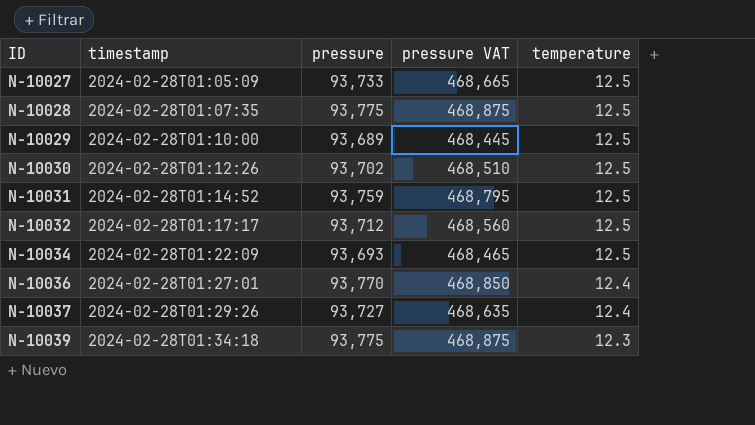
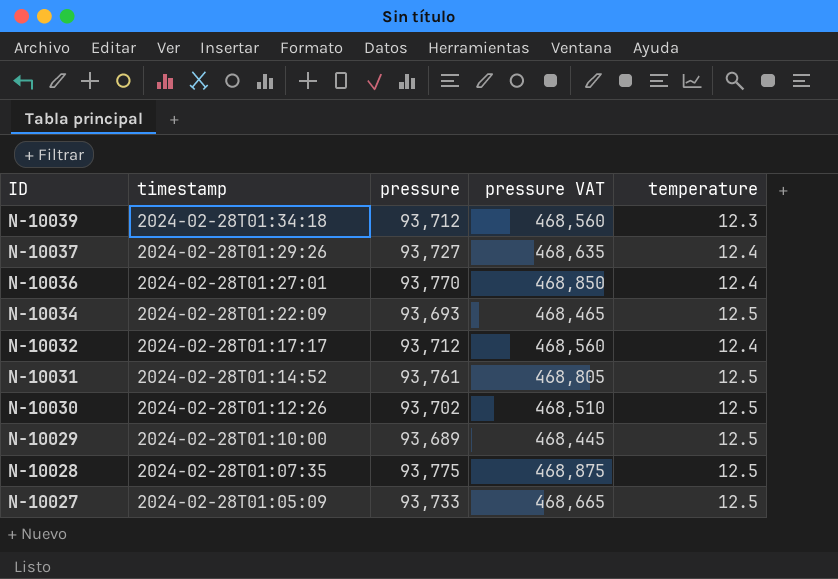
row order: ID ascending -> ID descending
N-10039 | pressure: 93,775 -> 93,712
N-10039 | pressure VAT: 468,875 -> 468,560
N-10032 | temperature: 12.5 -> 12.4
N-10031 | pressure: 93,759 -> 93,761
N-10031 | pressure VAT: 468,795 -> 468,805

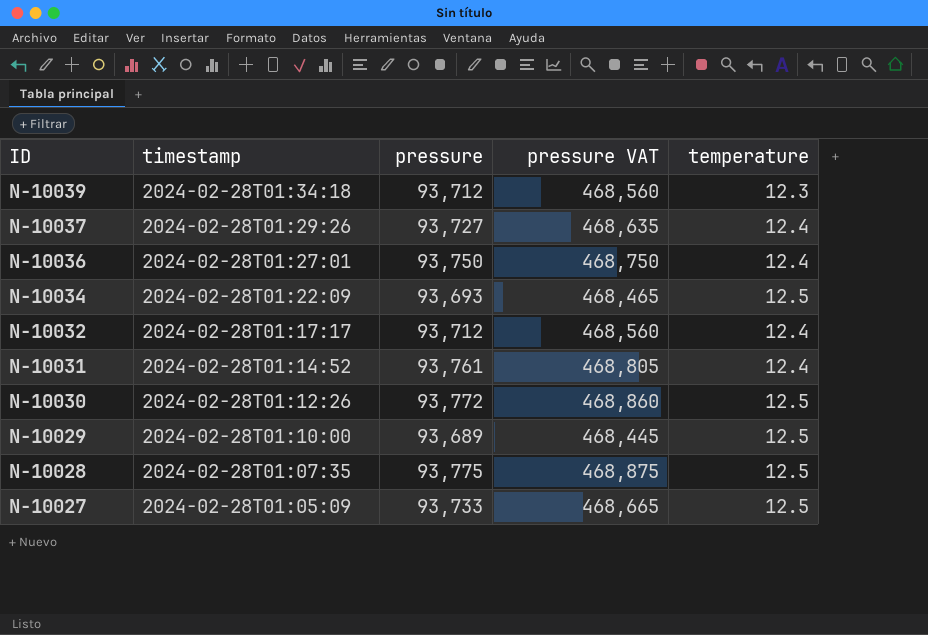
N-10036 | pressure: 93,770 -> 93,750
N-10036 | pressure VAT: 468,850 -> 468,750
N-10031 | temperature: 12.5 -> 12.4
N-10030 | pressure: 93,702 -> 93,772
N-10030 | pressure VAT: 468,510 -> 468,860

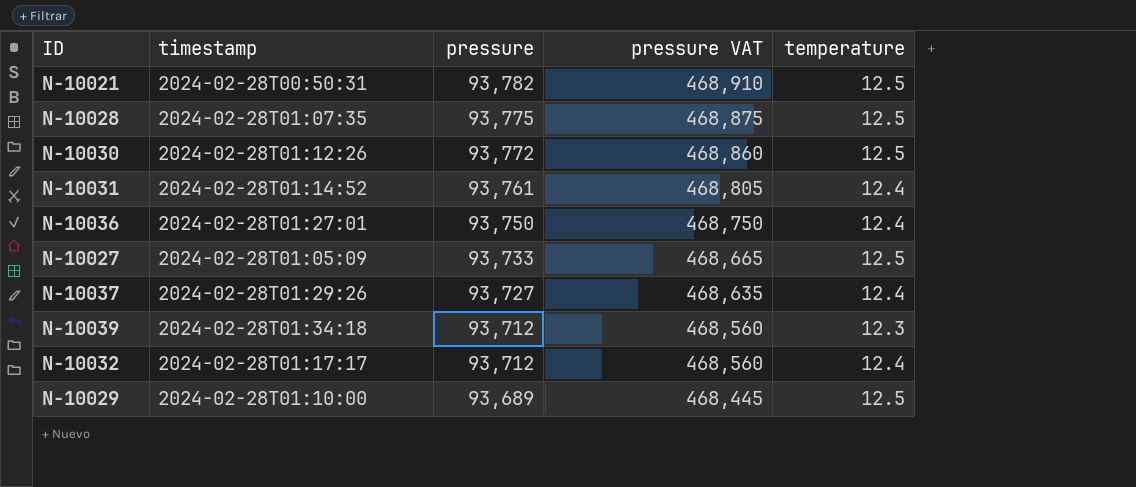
row order: ID descending -> pressure descending
row N-10034: 2024-02-28T01:22:09 | 93,693 | 468,465 | 12.5 -> none
row N-10021: none -> 2024-02-28T00:50:31 | 93,782 | 468,910 | 12.5

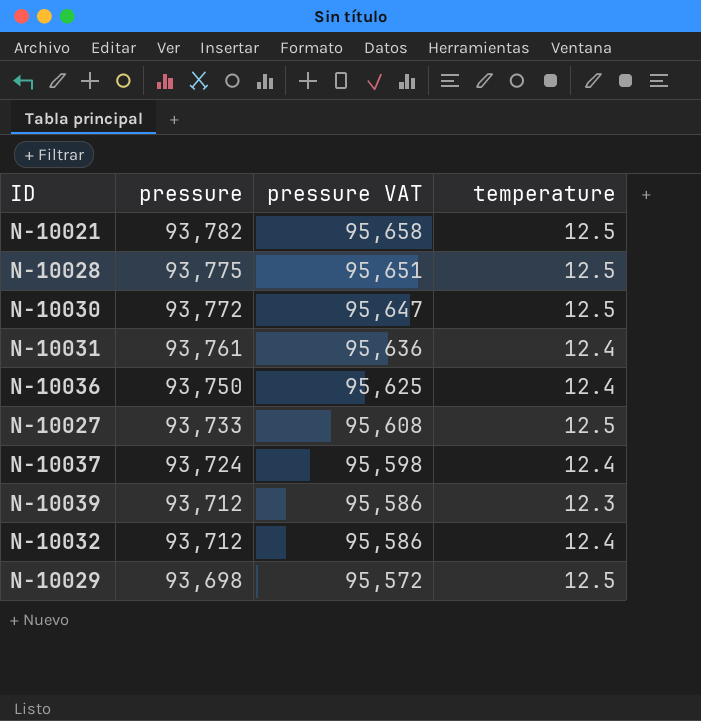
column timestamp | position: 2 -> none
column pressure VAT | formula: [pressure] * 5 -> [pressure] * 1.02
N-10037 | pressure: 93,727 -> 93,724
N-10029 | pressure: 93,689 -> 93,698

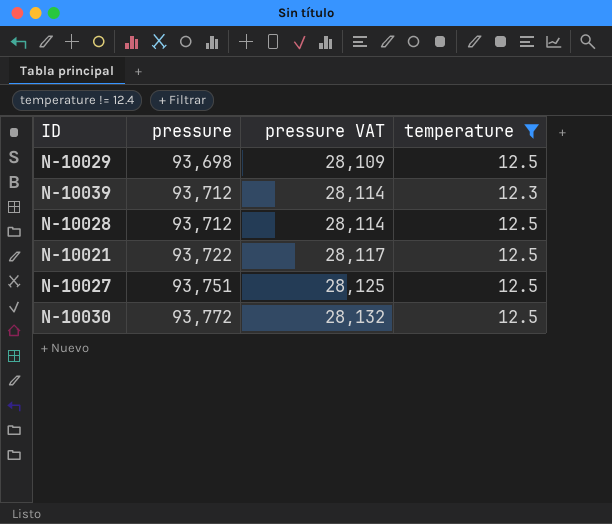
filter: none -> temperature != 12.4
row order: pressure descending -> pressure ascending
column pressure VAT | formula: [pressure] * 1.02 -> [pressure] * 0.3
N-10028 | pressure: 93,775 -> 93,712
N-10021 | pressure: 93,782 -> 93,722
N-10027 | pressure: 93,733 -> 93,751

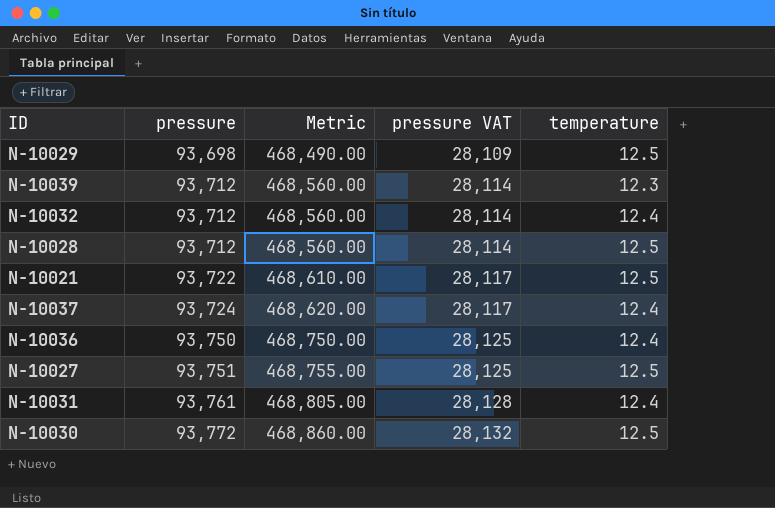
filter: temperature != 12.4 -> none
column Metric | formula: none -> [pressure] * 5

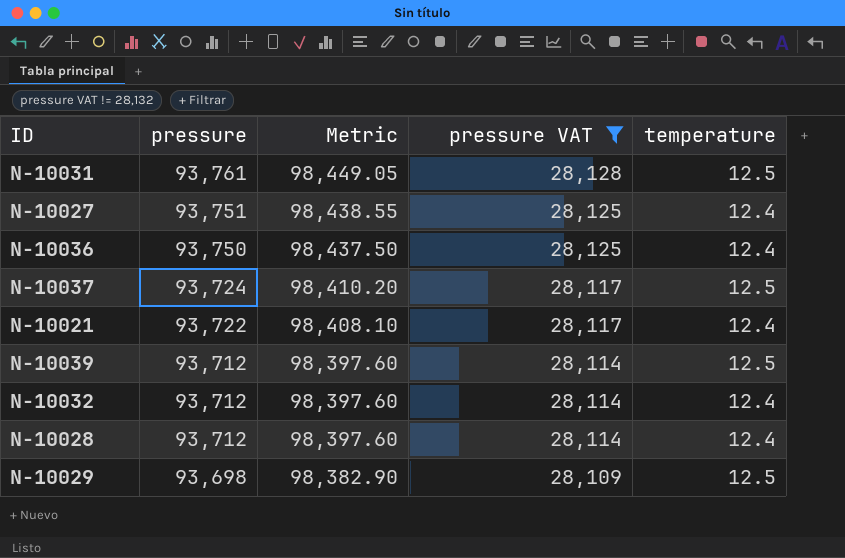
filter: none -> pressure VAT != 28,132
row order: pressure ascending -> pressure descending
column Metric | formula: [pressure] * 5 -> [pressure] * 1.05
N-10031 | temperature: 12.4 -> 12.5
N-10027 | temperature: 12.5 -> 12.4
N-10037 | temperature: 12.4 -> 12.5
N-10021 | temperature: 12.5 -> 12.4
N-10039 | temperature: 12.3 -> 12.5
N-10028 | temperature: 12.5 -> 12.4

